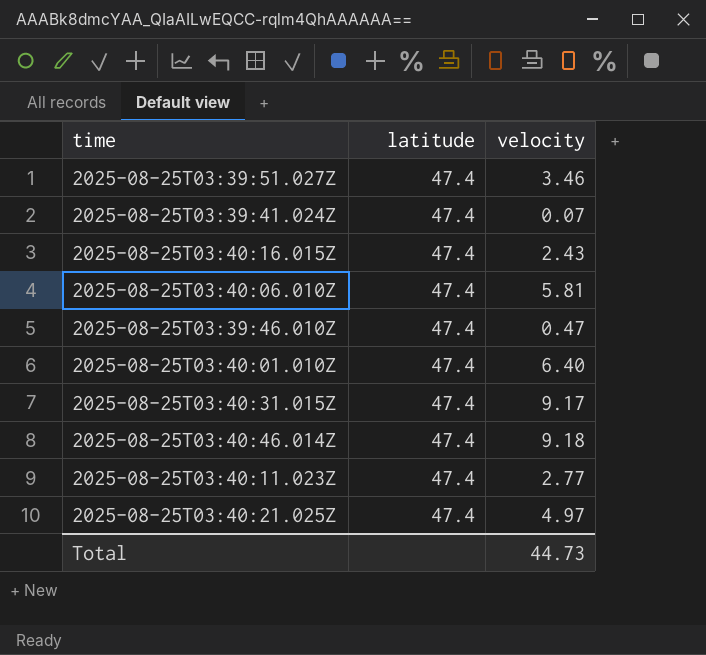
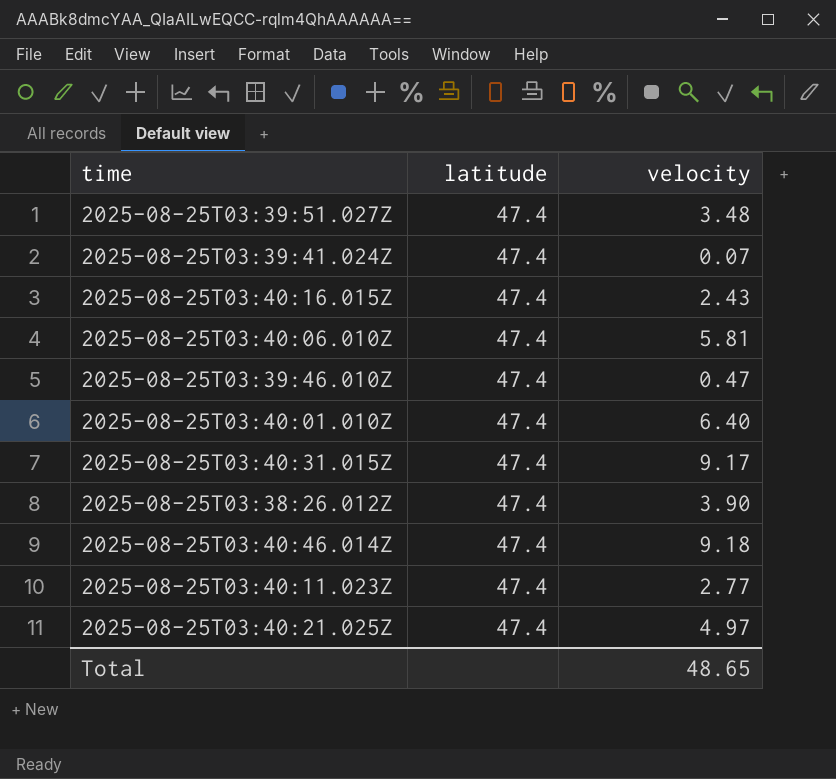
2025-08-25T03:39:51.027Z | velocity: 3.46 -> 3.48
row 2025-08-25T03:38:26.012Z: none -> 47.4 | 3.90
Total | velocity: 44.73 -> 48.65

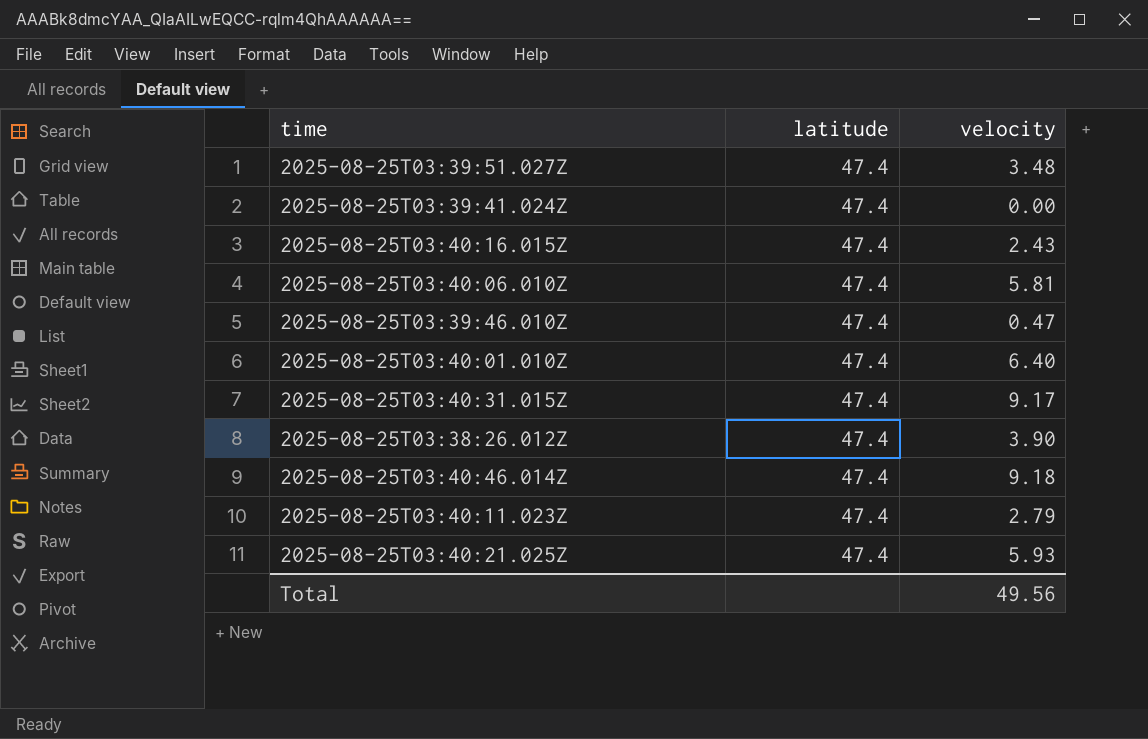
2025-08-25T03:39:41.024Z | velocity: 0.07 -> 0.00
2025-08-25T03:40:11.023Z | velocity: 2.77 -> 2.79
2025-08-25T03:40:21.025Z | velocity: 4.97 -> 5.93
Total | velocity: 48.65 -> 49.56

